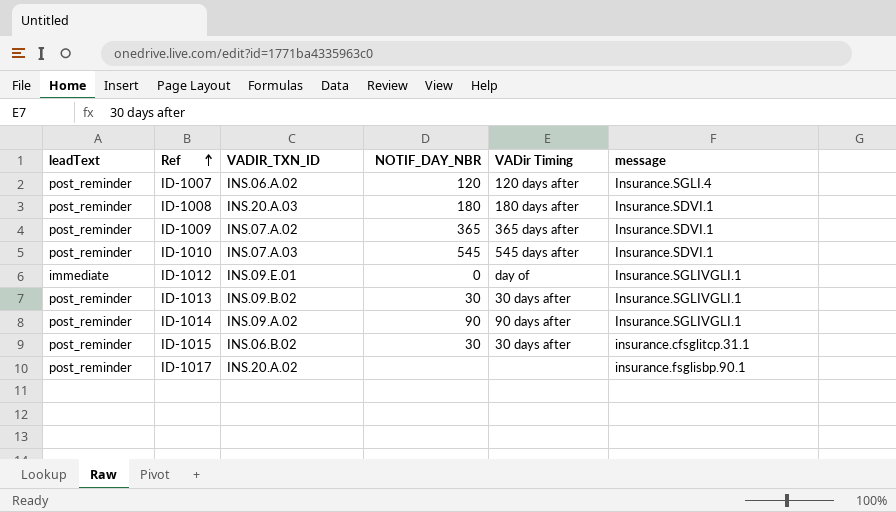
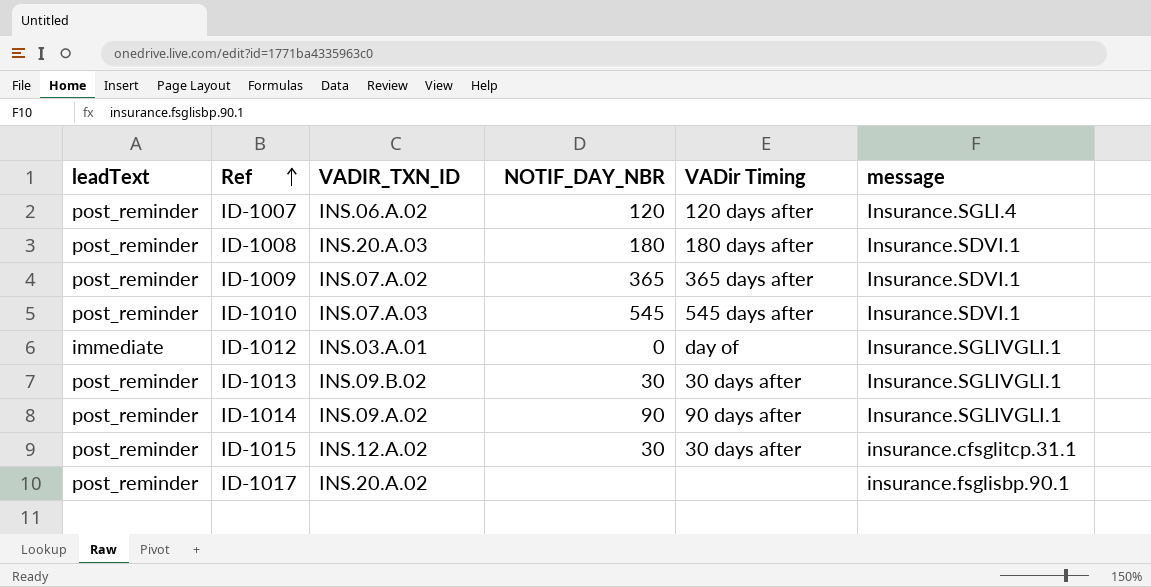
ID-1012 | VADIR_TXN_ID: INS.09.E.01 -> INS.03.A.01
ID-1015 | VADIR_TXN_ID: INS.06.B.02 -> INS.12.A.02

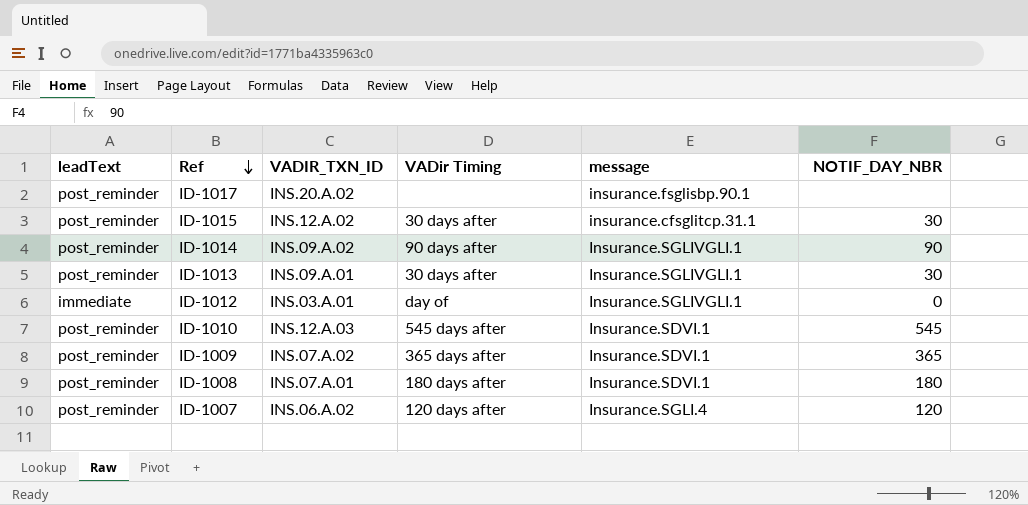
row order: Ref ascending -> Ref descending
column NOTIF_DAY_NBR | position: 4 -> 6
ID-1013 | VADIR_TXN_ID: INS.09.B.02 -> INS.09.A.01
ID-1010 | VADIR_TXN_ID: INS.07.A.03 -> INS.12.A.03
ID-1008 | VADIR_TXN_ID: INS.20.A.03 -> INS.07.A.01

